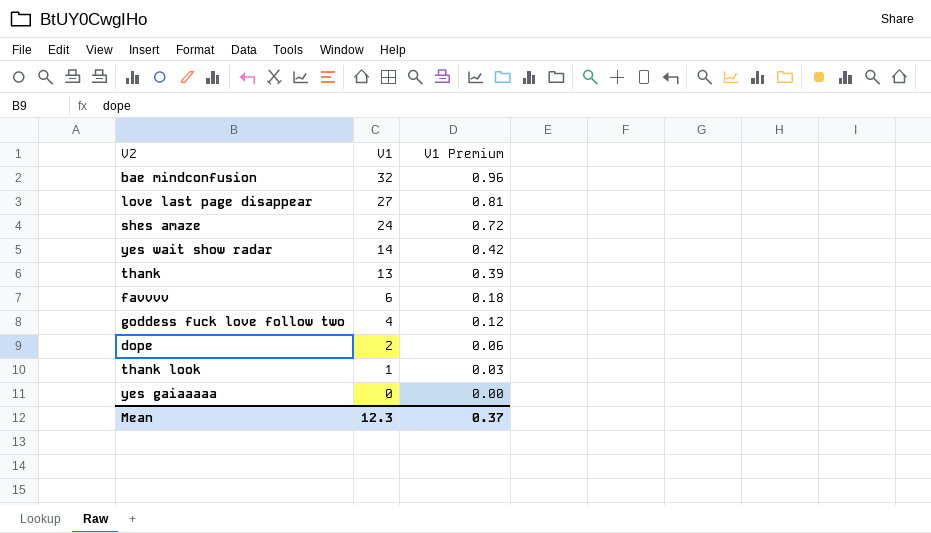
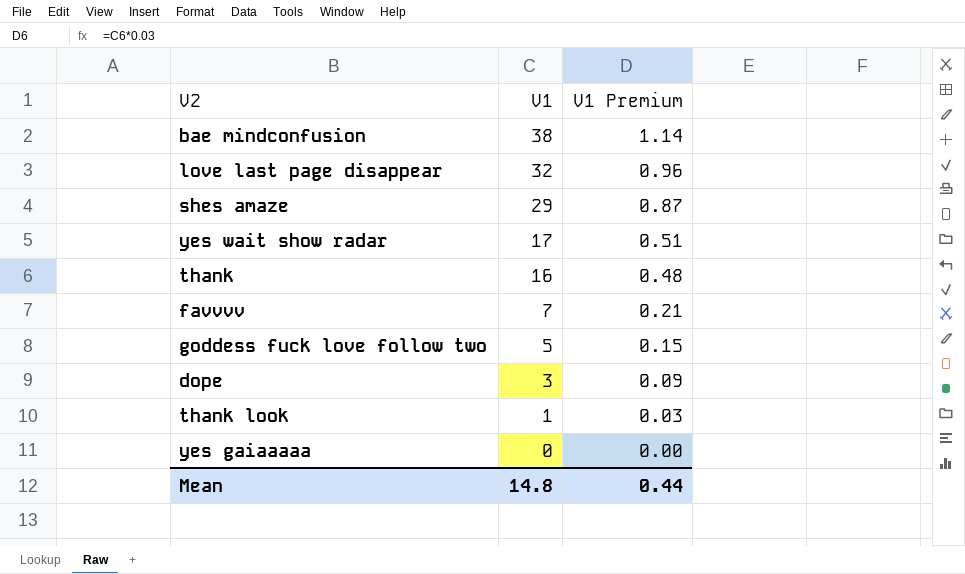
bae mindconfusion | V1: 32 -> 38
bae mindconfusion | V1 Premium: 0.96 -> 1.14
love last page disappear | V1: 27 -> 32
love last page disappear | V1 Premium: 0.81 -> 0.96
shes amaze | V1: 24 -> 29
shes amaze | V1 Premium: 0.72 -> 0.87
yes wait show radar | V1: 14 -> 17
yes wait show radar | V1 Premium: 0.42 -> 0.51
thank | V1: 13 -> 16
thank | V1 Premium: 0.39 -> 0.48
favvvv | V1: 6 -> 7
favvvv | V1 Premium: 0.18 -> 0.21
goddess fuck love follow two | V1: 4 -> 5
goddess fuck love follow two | V1 Premium: 0.12 -> 0.15
dope | V1: 2 -> 3
dope | V1 Premium: 0.06 -> 0.09
Mean | V1: 12.3 -> 14.8
Mean | V1 Premium: 0.37 -> 0.44

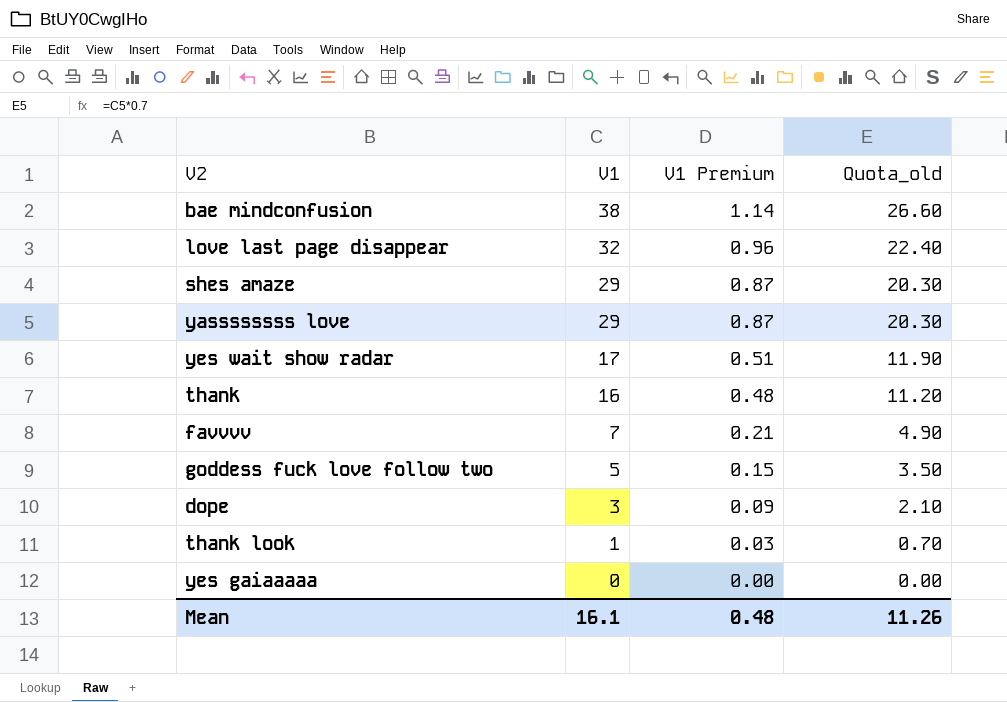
column Quota_old | formula: none -> [V1] * 0.7
row yassssssss love: none -> 29 | 0.87 | 20.30
Mean | V1: 14.8 -> 16.1
Mean | V1 Premium: 0.44 -> 0.48

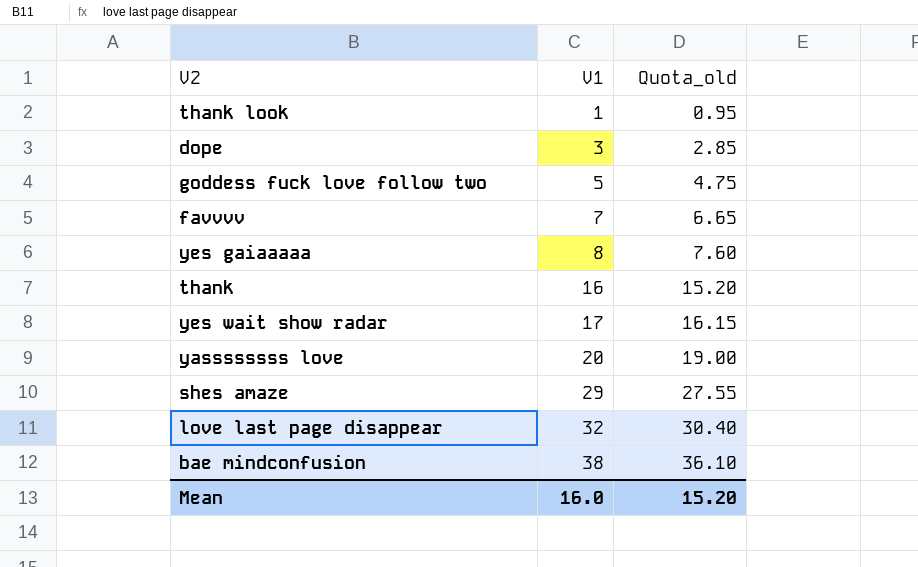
row order: V1 descending -> V1 ascending
column V1 Premium | formula: [V1] * 0.03 -> none
column Quota_old | formula: [V1] * 0.7 -> [V1] * 0.95
yes gaiaaaaa | V1: 0 -> 8
yassssssss love | V1: 29 -> 20
Mean | V1: 16.1 -> 16.0
Mean | Quota_old: 11.26 -> 15.20

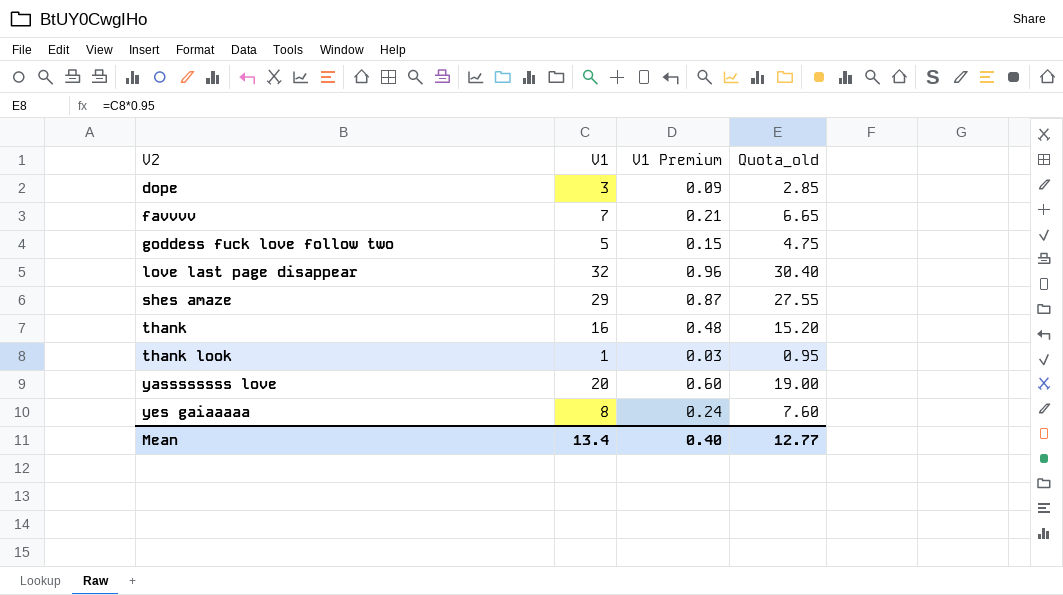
row order: V1 ascending -> V2 ascending
column V1 Premium | formula: none -> [V1] * 0.03
row yes wait show radar: 17 | 16.15 -> none
row bae mindconfusion: 38 | 36.10 -> none
Mean | V1: 16.0 -> 13.4
Mean | Quota_old: 15.20 -> 12.77

